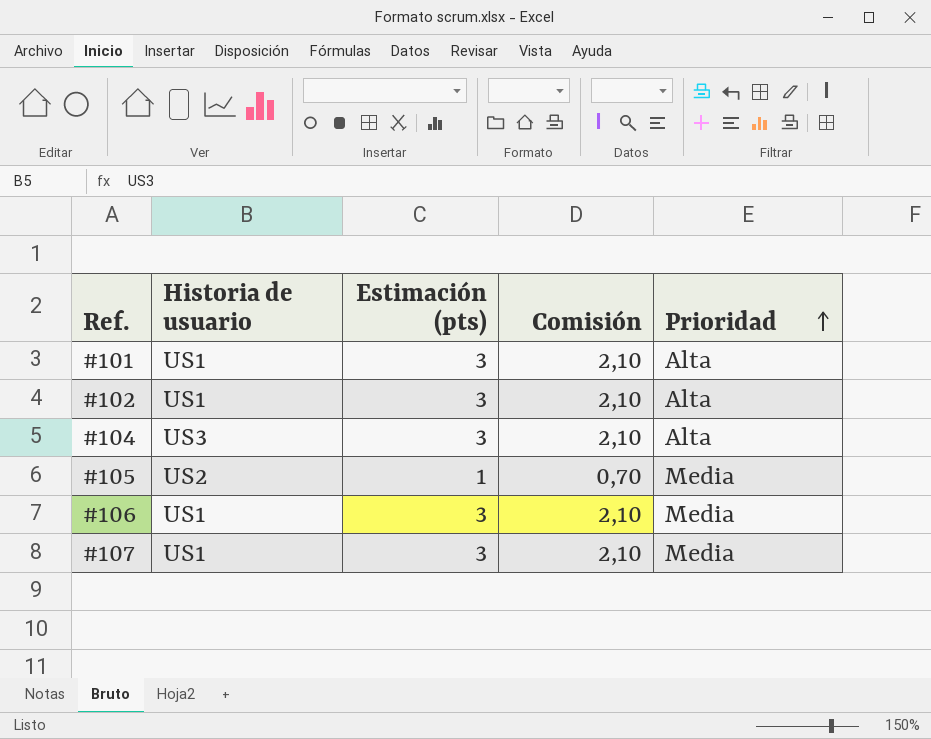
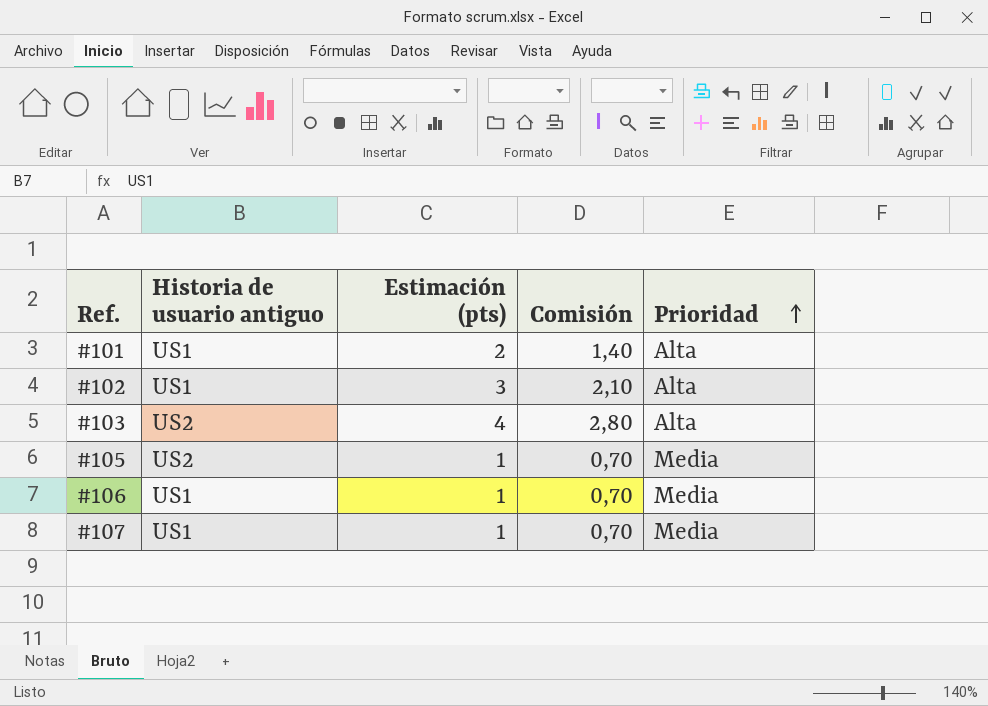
column name: Historia de usuario -> Historia de usuario antiguo
row #104: US3 | 3 | 2,10 | Alta -> none
#101 | Estimación (pts): 3 -> 2
#101 | Comisión: 2,10 -> 1,40
row #103: none -> US2 | 4 | 2,80 | Alta
#106 | Estimación (pts): 3 -> 1
#106 | Comisión: 2,10 -> 0,70
#107 | Estimación (pts): 3 -> 1
#107 | Comisión: 2,10 -> 0,70

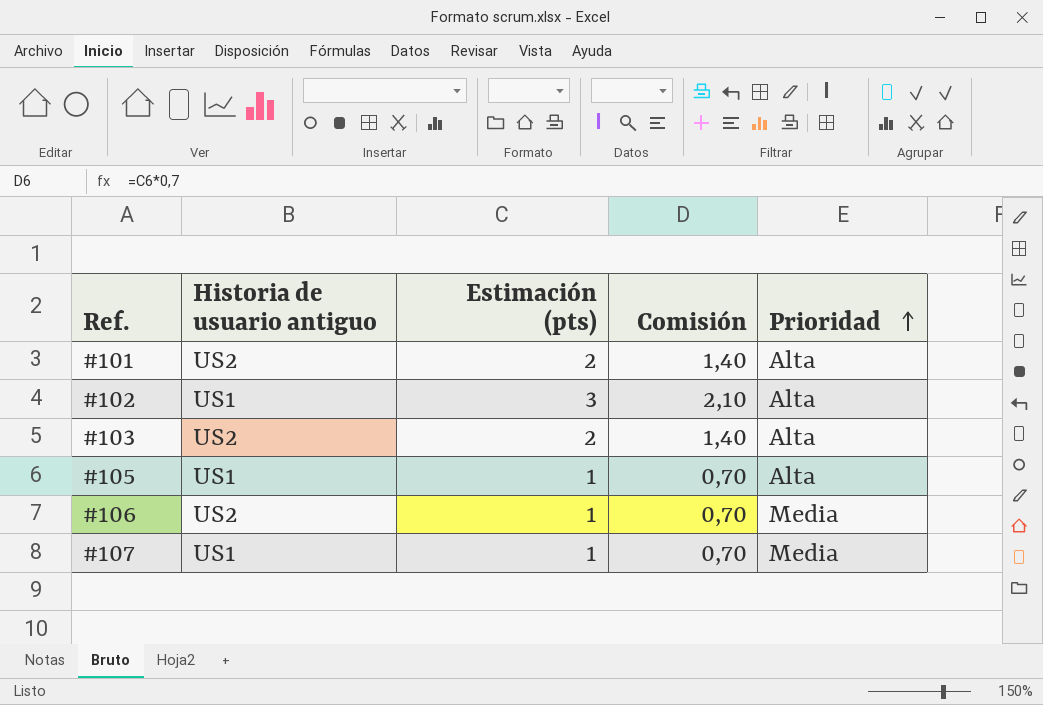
#101 | Historia de usuario antiguo: US1 -> US2
#103 | Estimación (pts): 4 -> 2
#103 | Comisión: 2,80 -> 1,40
#105 | Historia de usuario antiguo: US2 -> US1
#105 | Prioridad: Media -> Alta
#106 | Historia de usuario antiguo: US1 -> US2

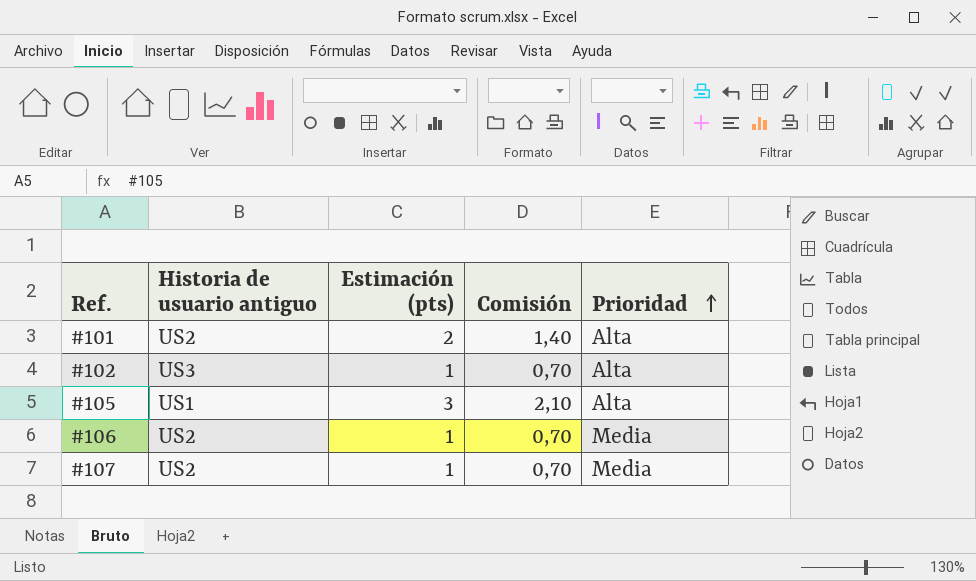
row #103: US2 | 2 | 1,40 | Alta -> none
#102 | Historia de usuario antiguo: US1 -> US3
#102 | Estimación (pts): 3 -> 1
#102 | Comisión: 2,10 -> 0,70
#105 | Estimación (pts): 1 -> 3
#105 | Comisión: 0,70 -> 2,10
#107 | Historia de usuario antiguo: US1 -> US2

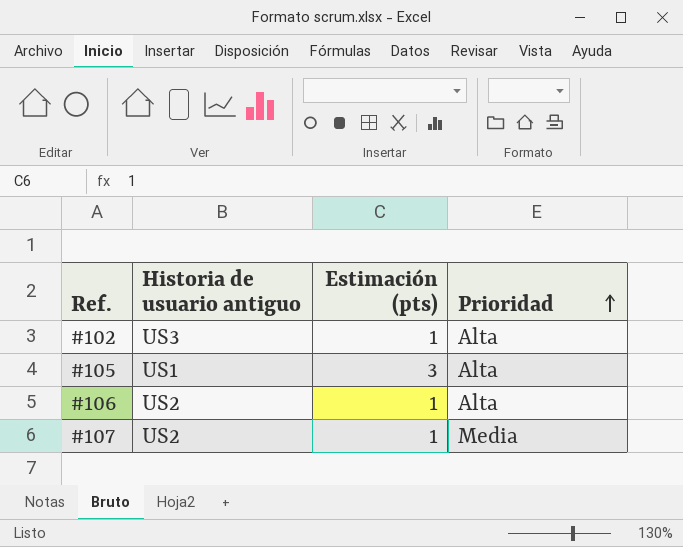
column Comisión | formula: [Estimación (pts)] * 0,7 -> none
row #101: US2 | 2 | 1,40 | Alta -> none
#106 | Prioridad: Media -> Alta

